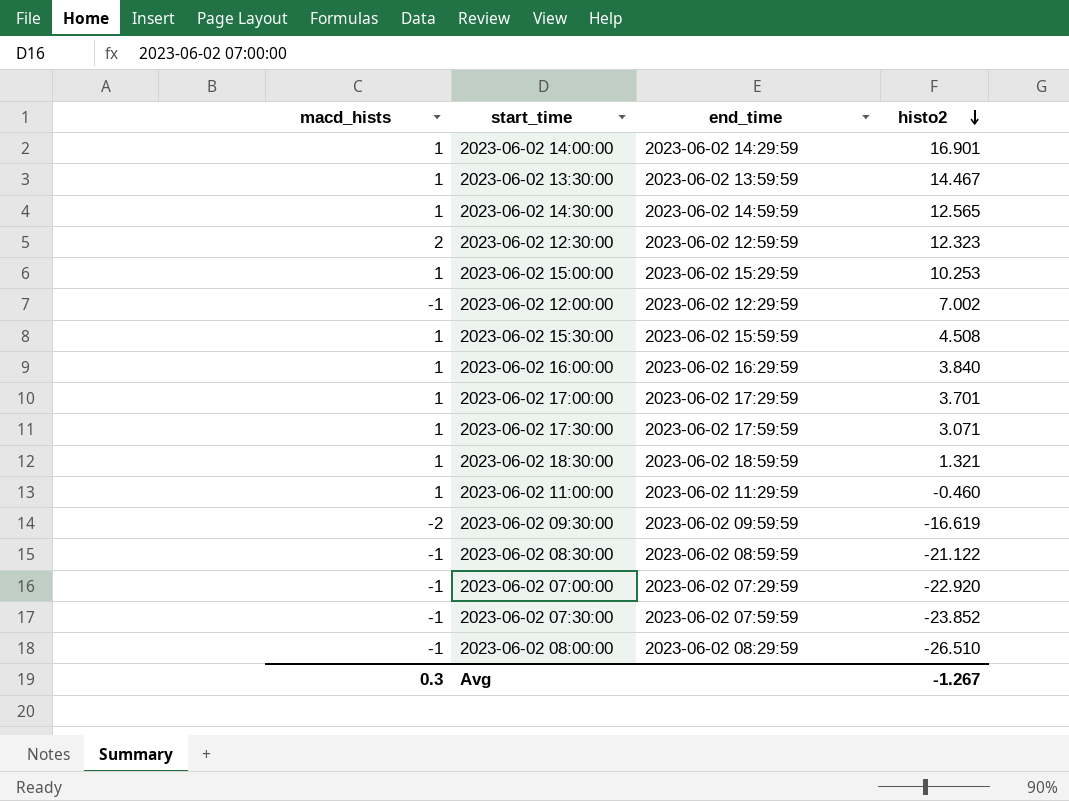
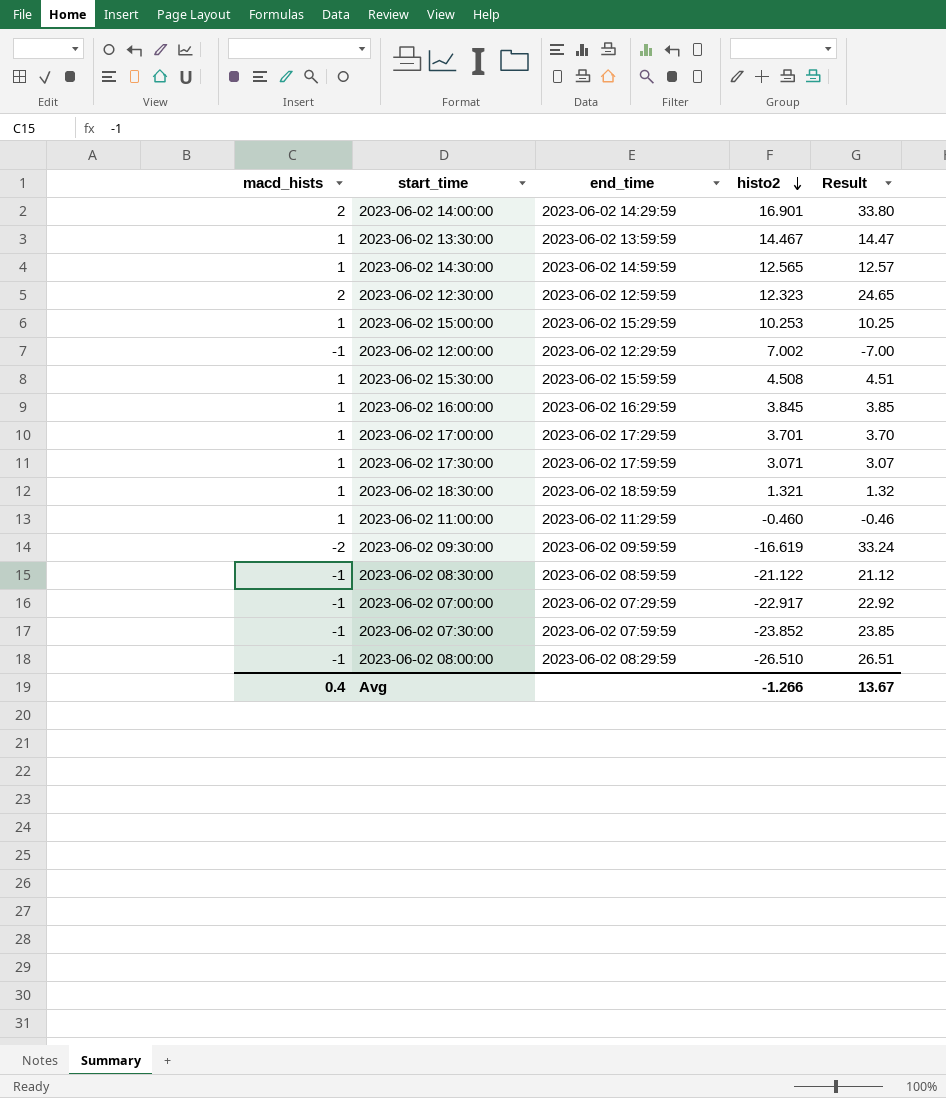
column Result | formula: none -> [macd_hists] * [histo2]
2023-06-02 14:00:00 | macd_hists: 1 -> 2
2023-06-02 16:00:00 | histo2: 3.840 -> 3.845
2023-06-02 07:00:00 | histo2: -22.920 -> -22.917
Avg | macd_hists: 0.3 -> 0.4
Avg | histo2: -1.267 -> -1.266

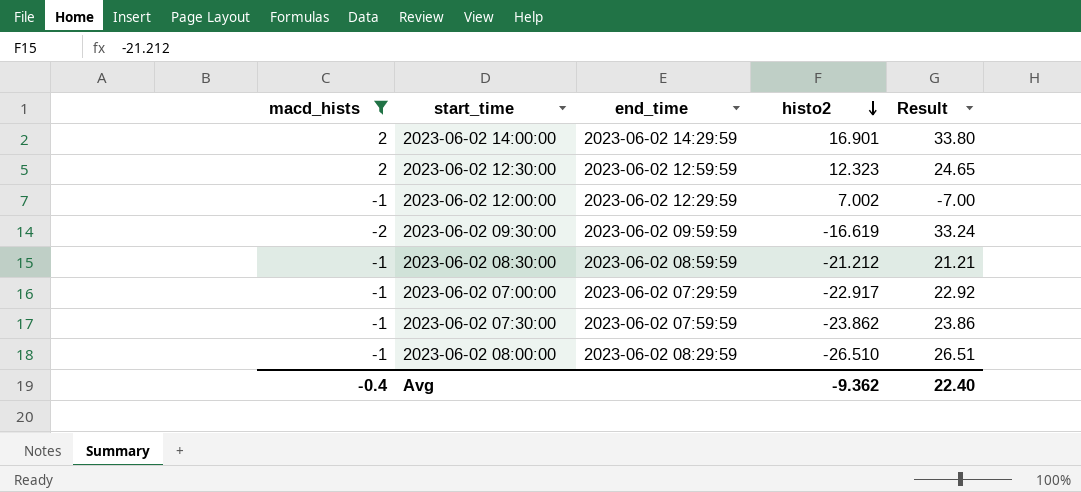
filter: none -> macd_hists != 1
2023-06-02 08:30:00 | histo2: -21.122 -> -21.212
2023-06-02 08:30:00 | Result: 21.12 -> 21.21
2023-06-02 07:30:00 | histo2: -23.852 -> -23.862
2023-06-02 07:30:00 | Result: 23.85 -> 23.86
Avg | macd_hists: 0.4 -> -0.4
Avg | histo2: -1.266 -> -9.362
Avg | Result: 13.67 -> 22.40

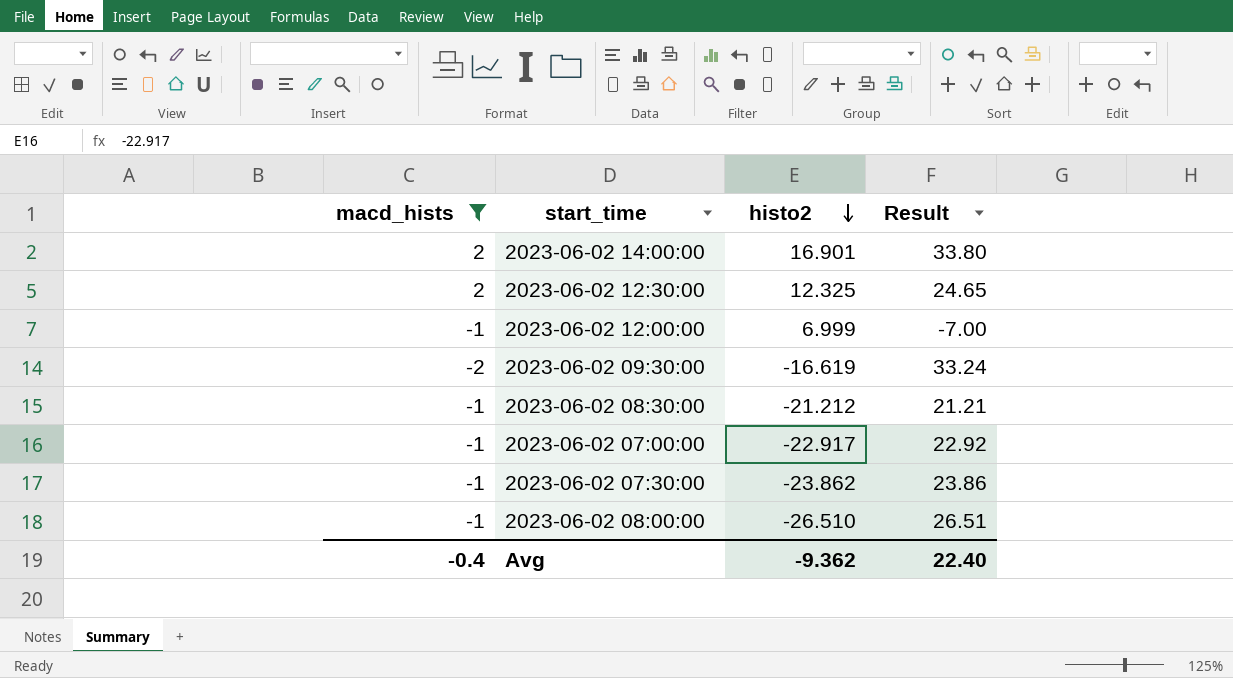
column end_time | position: 3 -> none
2023-06-02 12:30:00 | histo2: 12.323 -> 12.325
2023-06-02 12:00:00 | histo2: 7.002 -> 6.999

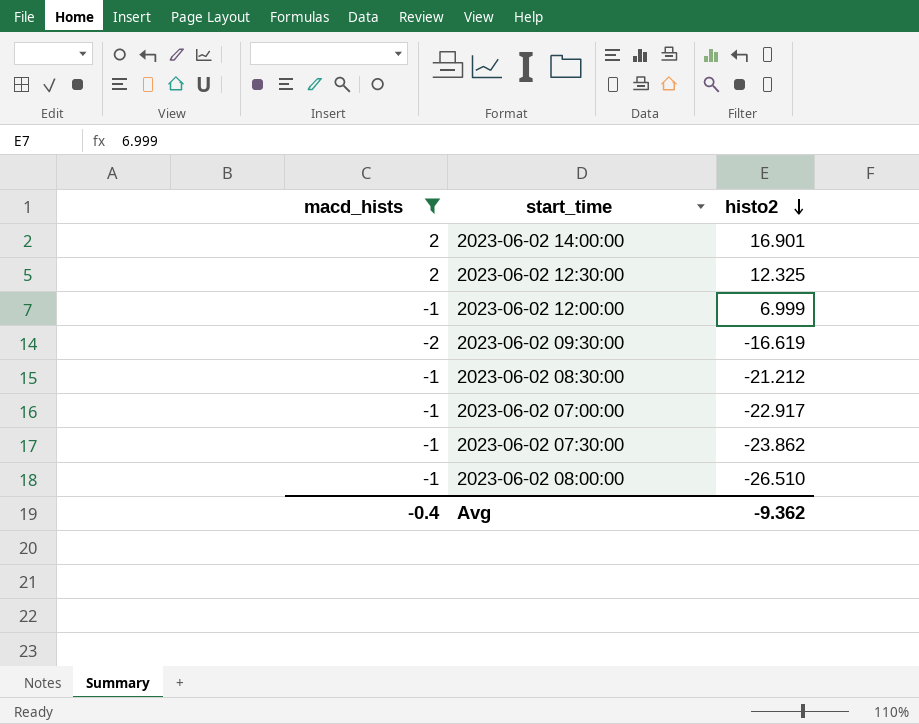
column Result | formula: [macd_hists] * [histo2] -> none

